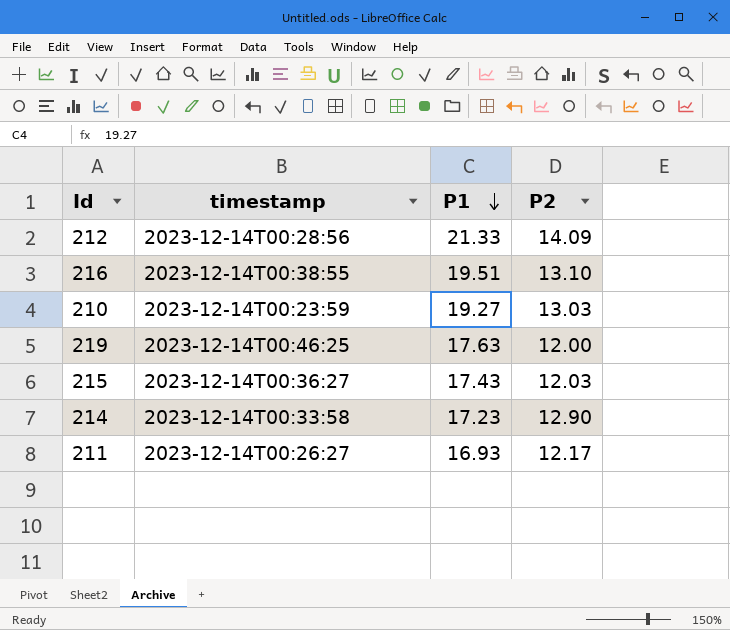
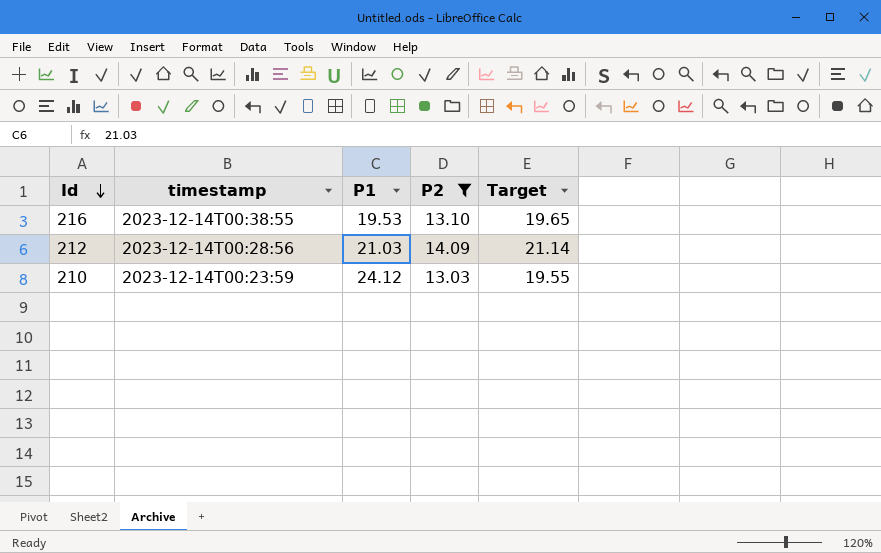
filter: none -> P2 >= 13.03
row order: P1 descending -> Id descending
column Target | formula: none -> [P2] * 1.5
216 | P1: 19.51 -> 19.53
212 | P1: 21.33 -> 21.03
210 | P1: 19.27 -> 24.12

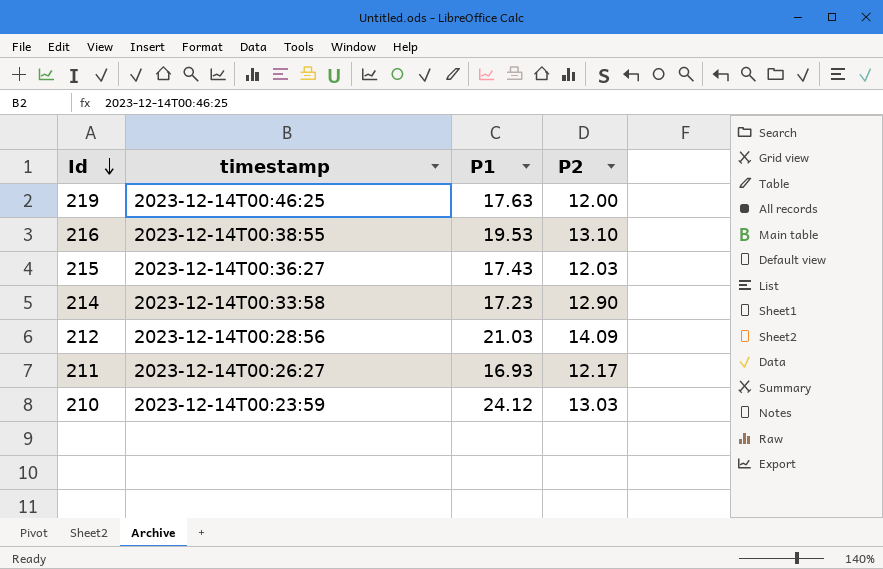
filter: P2 >= 13.03 -> none
column Target | formula: [P2] * 1.5 -> none

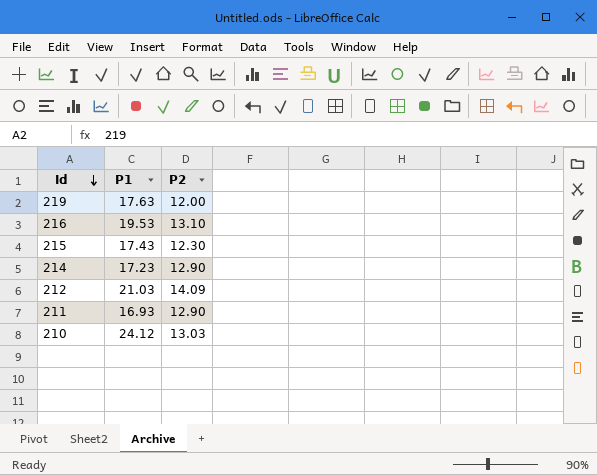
column timestamp | position: 2 -> none
215 | P2: 12.03 -> 12.30
211 | P2: 12.17 -> 12.90

